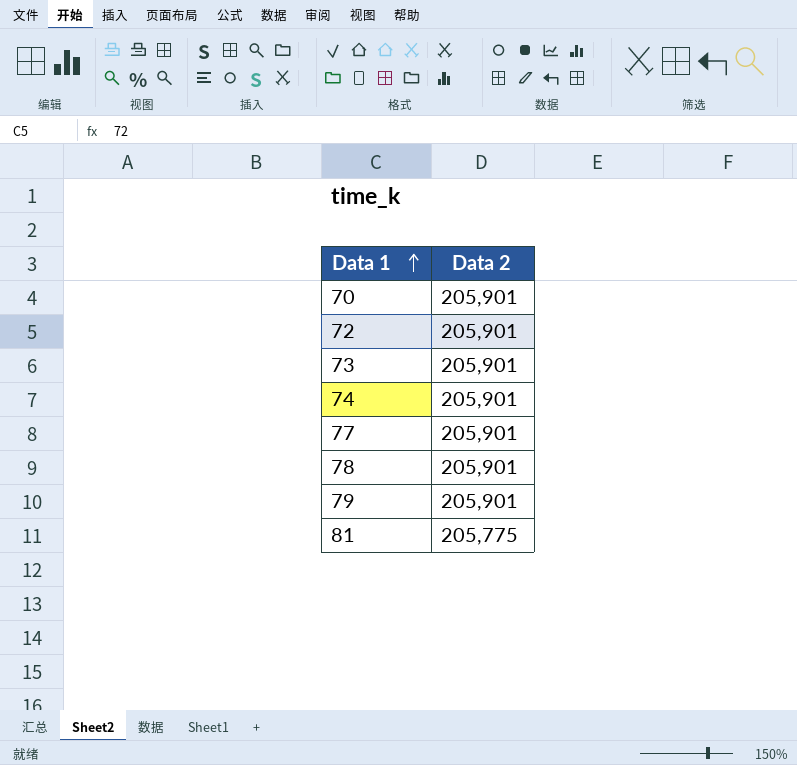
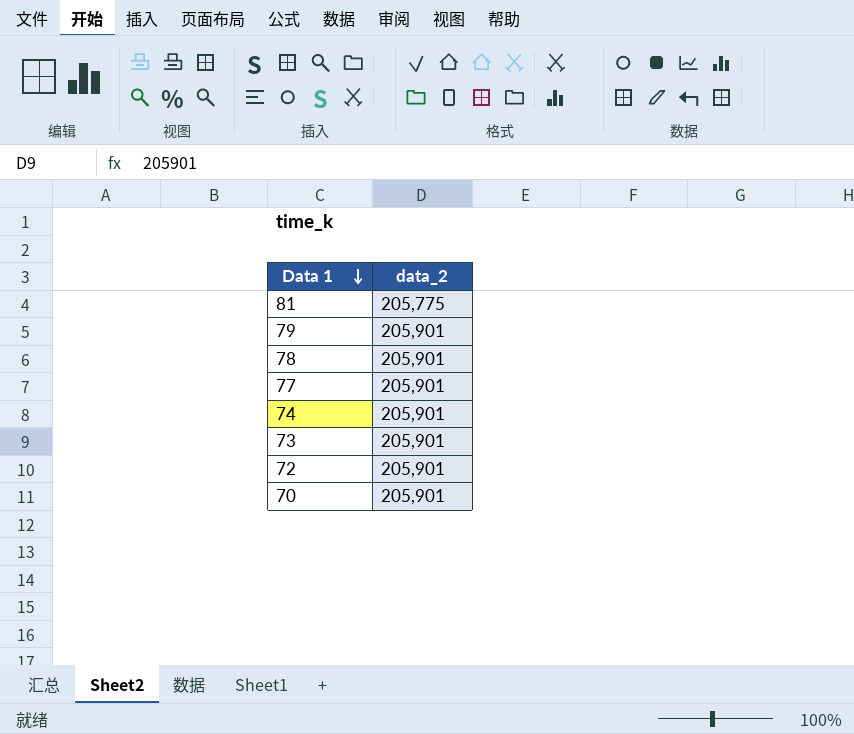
row order: Data 1 ascending -> Data 1 descending
column name: Data 2 -> data_2

